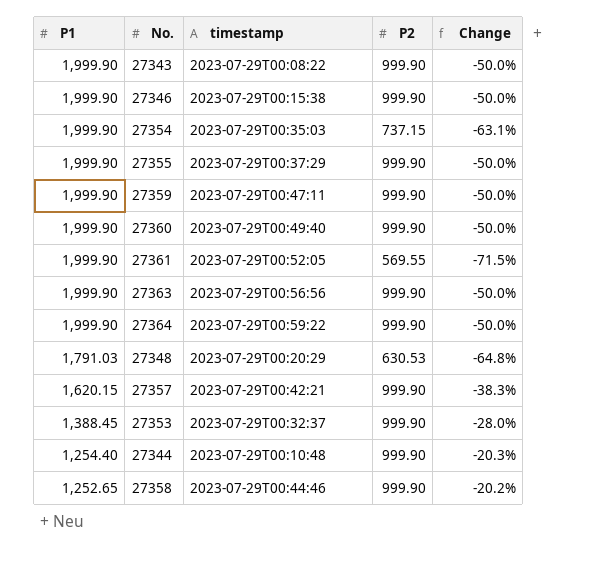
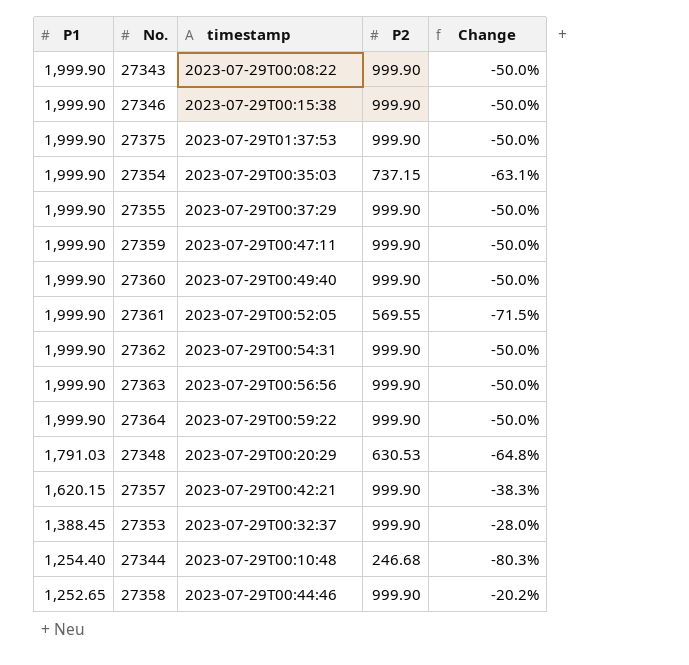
row 27375: none -> 1,999.90 | 2023-07-29T01:37:53 | 999.90 | -50.0%
row 27362: none -> 1,999.90 | 2023-07-29T00:54:31 | 999.90 | -50.0%
27344 | P2: 999.90 -> 246.68
27344 | Change: -20.3% -> -80.3%

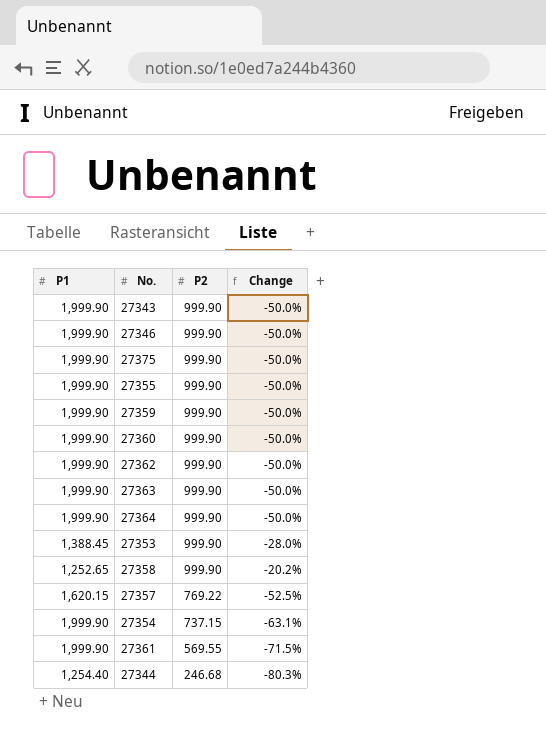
row order: P1 descending -> P2 descending
column timestamp | position: 3 -> none
row 27348: 1,791.03 | 2023-07-29T00:20:29 | 630.53 | -64.8% -> none
27357 | P2: 999.90 -> 769.22
27357 | Change: -38.3% -> -52.5%

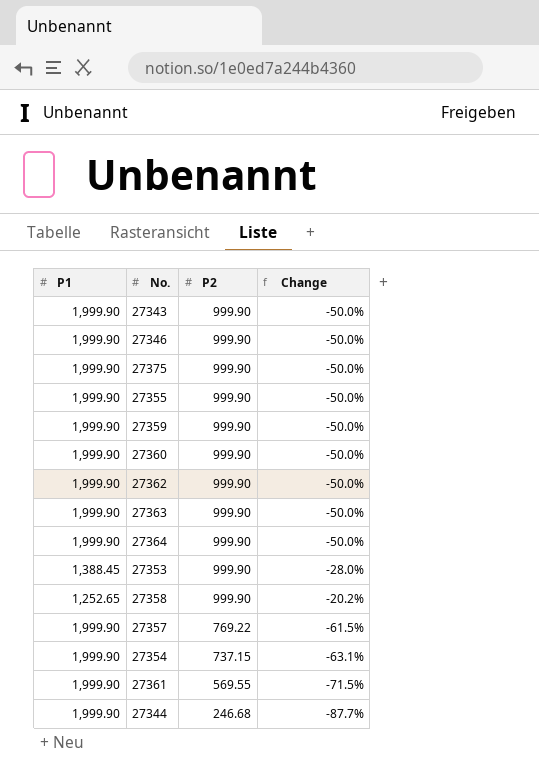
27357 | P1: 1,620.15 -> 1,999.90
27357 | Change: -52.5% -> -61.5%
27344 | P1: 1,254.40 -> 1,999.90
27344 | Change: -80.3% -> -87.7%

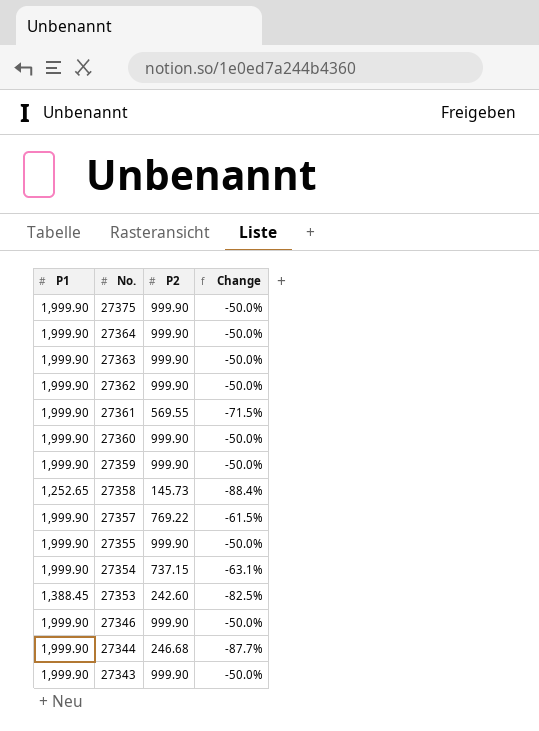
row order: P2 descending -> No. descending
27358 | P2: 999.90 -> 145.73
27358 | Change: -20.2% -> -88.4%
27353 | P2: 999.90 -> 242.60
27353 | Change: -28.0% -> -82.5%

